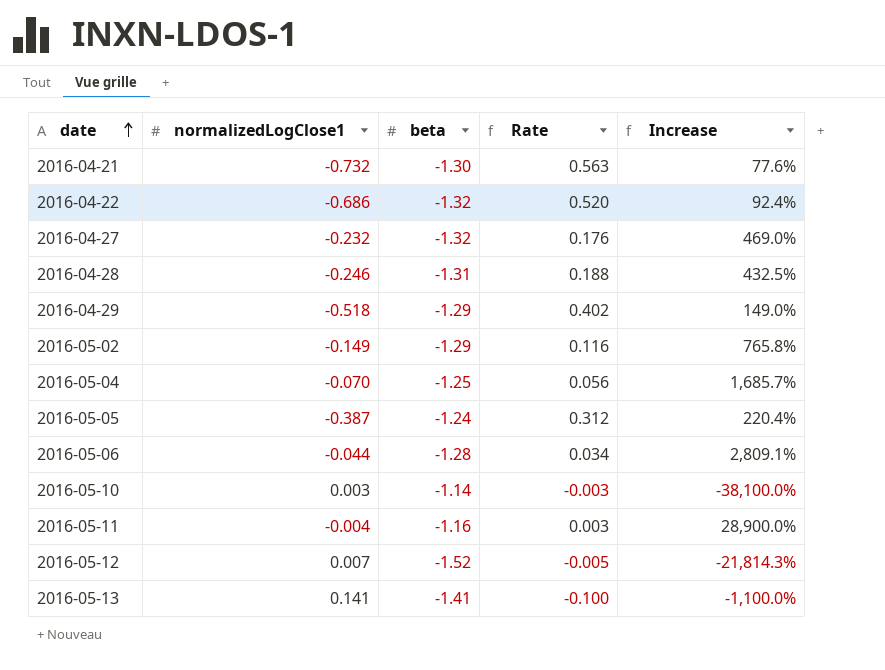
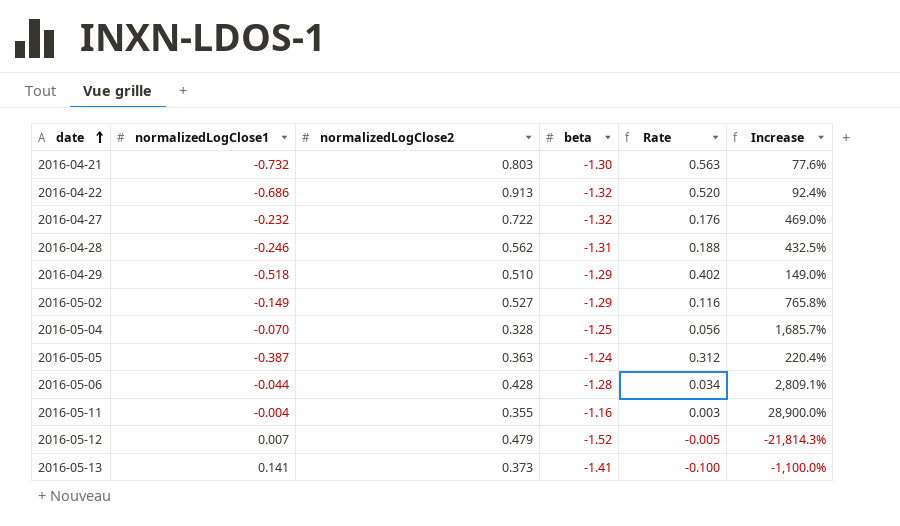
column normalizedLogClose2 | position: none -> 3
row 2016-05-10: 0.003 | -1.14 | -0.003 | -38,100.0% -> none

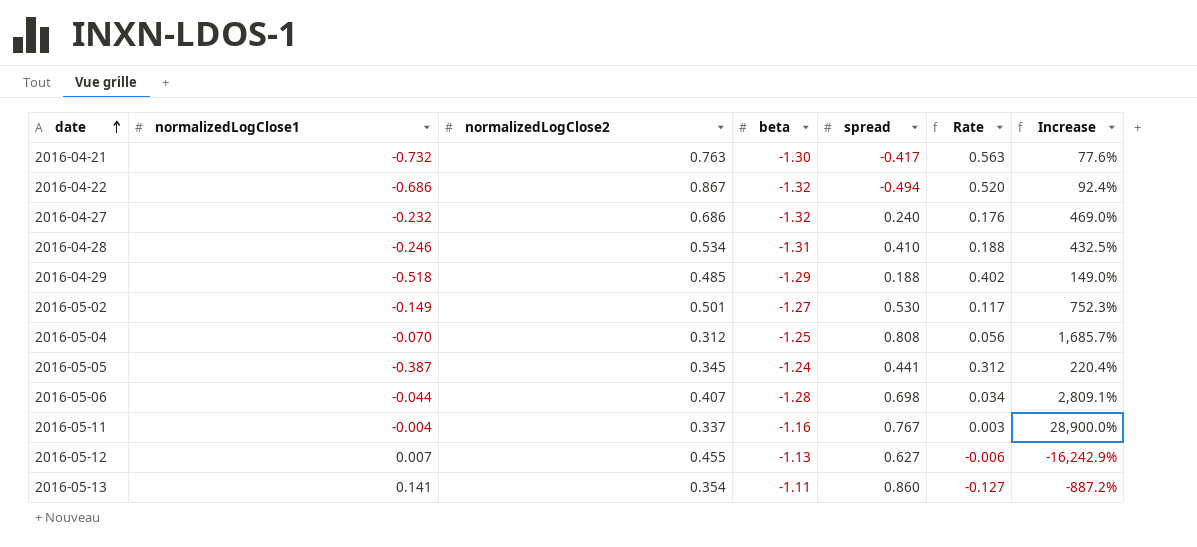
column spread | position: none -> 5
2016-04-21 | normalizedLogClose2: 0.803 -> 0.763
2016-04-22 | normalizedLogClose2: 0.913 -> 0.867
2016-04-27 | normalizedLogClose2: 0.722 -> 0.686
2016-04-28 | normalizedLogClose2: 0.562 -> 0.534
2016-04-29 | normalizedLogClose2: 0.510 -> 0.485
2016-05-02 | normalizedLogClose2: 0.527 -> 0.501
2016-05-02 | beta: -1.29 -> -1.27
2016-05-02 | Rate: 0.116 -> 0.117
2016-05-02 | Increase: 765.8% -> 752.3%
2016-05-04 | normalizedLogClose2: 0.328 -> 0.312
2016-05-05 | normalizedLogClose2: 0.363 -> 0.345
2016-05-06 | normalizedLogClose2: 0.428 -> 0.407
2016-05-11 | normalizedLogClose2: 0.355 -> 0.337
2016-05-12 | normalizedLogClose2: 0.479 -> 0.455
2016-05-12 | beta: -1.52 -> -1.13
2016-05-12 | Rate: -0.005 -> -0.006
2016-05-12 | Increase: -21,814.3% -> -16,242.9%
2016-05-13 | normalizedLogClose2: 0.373 -> 0.354
2016-05-13 | beta: -1.41 -> -1.11
2016-05-13 | Rate: -0.100 -> -0.127
2016-05-13 | Increase: -1,100.0% -> -887.2%

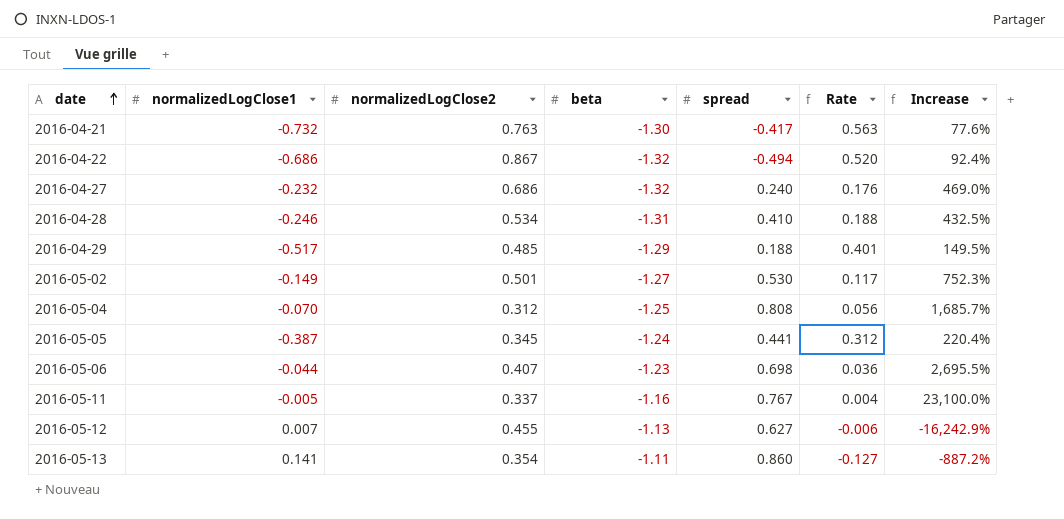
2016-04-29 | normalizedLogClose1: -0.518 -> -0.517
2016-04-29 | Rate: 0.402 -> 0.401
2016-04-29 | Increase: 149.0% -> 149.5%
2016-05-06 | beta: -1.28 -> -1.23
2016-05-06 | Rate: 0.034 -> 0.036
2016-05-06 | Increase: 2,809.1% -> 2,695.5%
2016-05-11 | normalizedLogClose1: -0.004 -> -0.005
2016-05-11 | Rate: 0.003 -> 0.004
2016-05-11 | Increase: 28,900.0% -> 23,100.0%

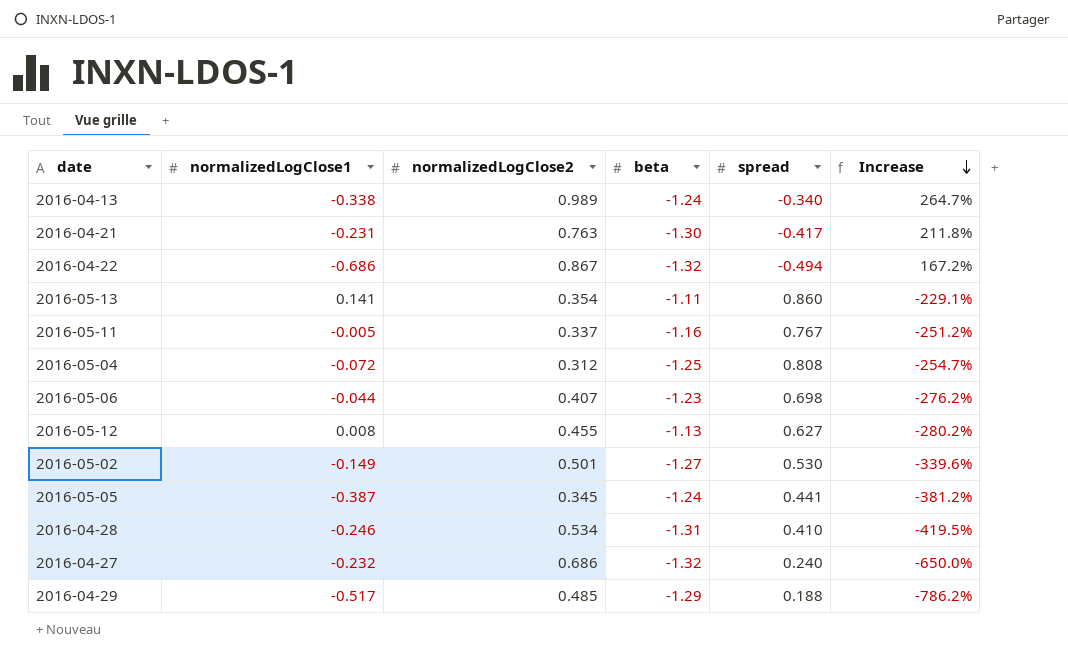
row order: date ascending -> Increase descending
column Rate | formula: [normalizedLogClose1] / [beta] -> none
column Increase | formula: ([beta] - [normalizedLogClose1]) / [normalizedLogClose1] -> ([beta] - [spread]) / [spread]
row 2016-04-13: none -> -0.338 | 0.989 | -1.24 | -0.340 | 264.7%
2016-04-21 | normalizedLogClose1: -0.732 -> -0.231
2016-05-04 | normalizedLogClose1: -0.070 -> -0.072
2016-05-12 | normalizedLogClose1: 0.007 -> 0.008

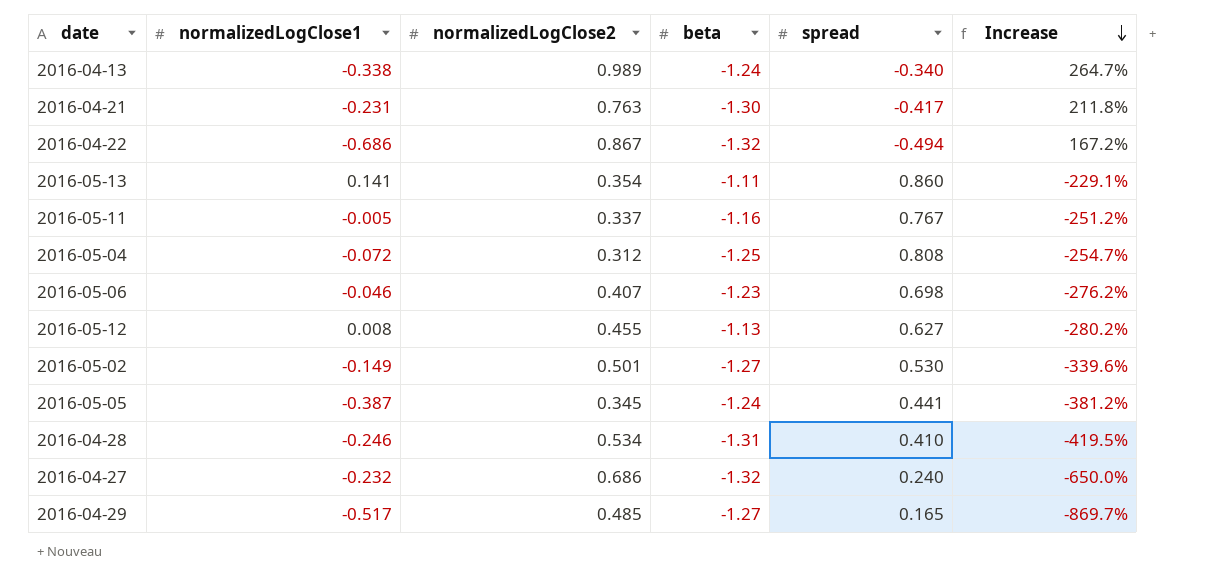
2016-05-06 | normalizedLogClose1: -0.044 -> -0.046
2016-04-29 | beta: -1.29 -> -1.27
2016-04-29 | spread: 0.188 -> 0.165
2016-04-29 | Increase: -786.2% -> -869.7%

